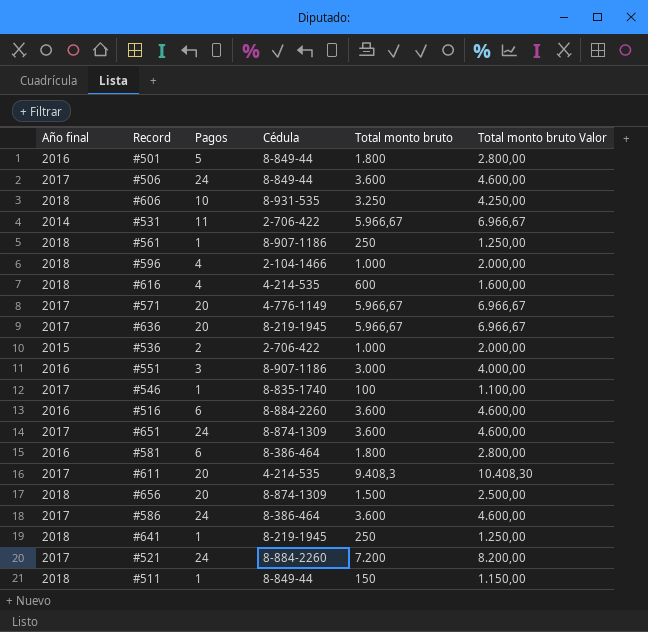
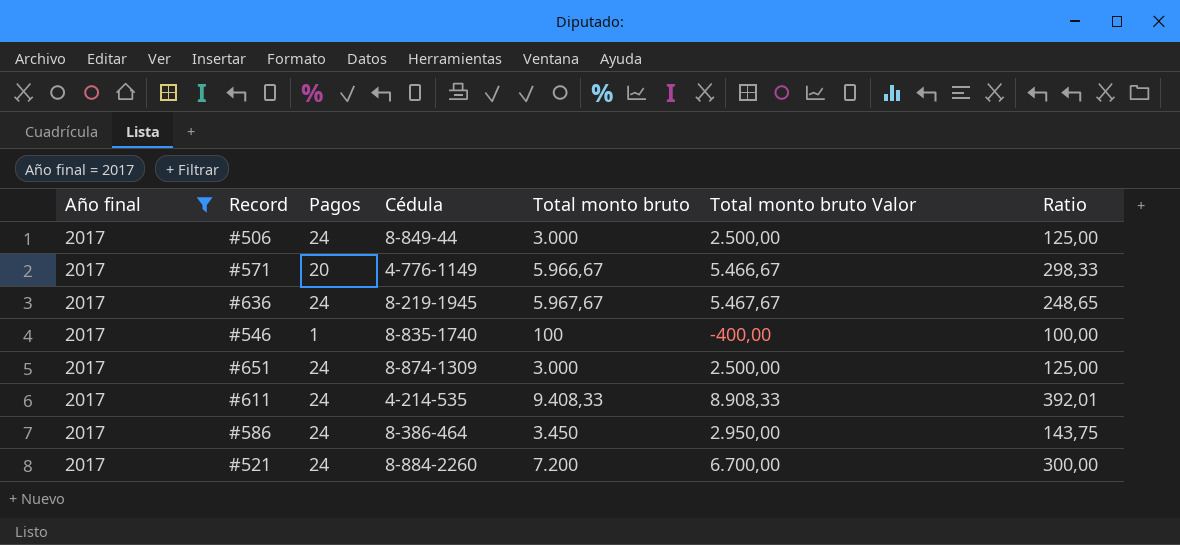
filter: none -> Año final = 2017
column Total monto bruto Valor | formula: [Total monto bruto] + 1000 -> [Total monto bruto] - 500
column Ratio | formula: none -> [Total monto bruto] / [Pagos]
#506 | Total monto bruto: 3.600 -> 3.000
#636 | Pagos: 20 -> 24
#636 | Total monto bruto: 5.966,67 -> 5.967,67
#651 | Total monto bruto: 3.600 -> 3.000
#611 | Pagos: 20 -> 24
#611 | Total monto bruto: 9.408,3 -> 9.408,33
#586 | Total monto bruto: 3.600 -> 3.450

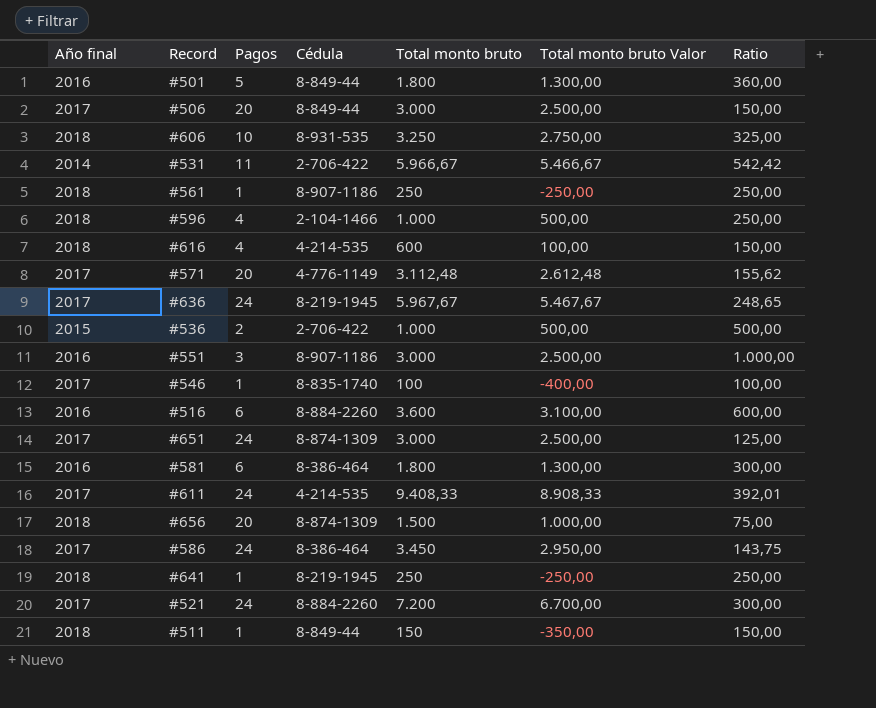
filter: Año final = 2017 -> none
#506 | Pagos: 24 -> 20
#506 | Ratio: 125,00 -> 150,00
#571 | Total monto bruto: 5.966,67 -> 3.112,48
#571 | Total monto bruto Valor: 5.466,67 -> 2.612,48
#571 | Ratio: 298,33 -> 155,62

